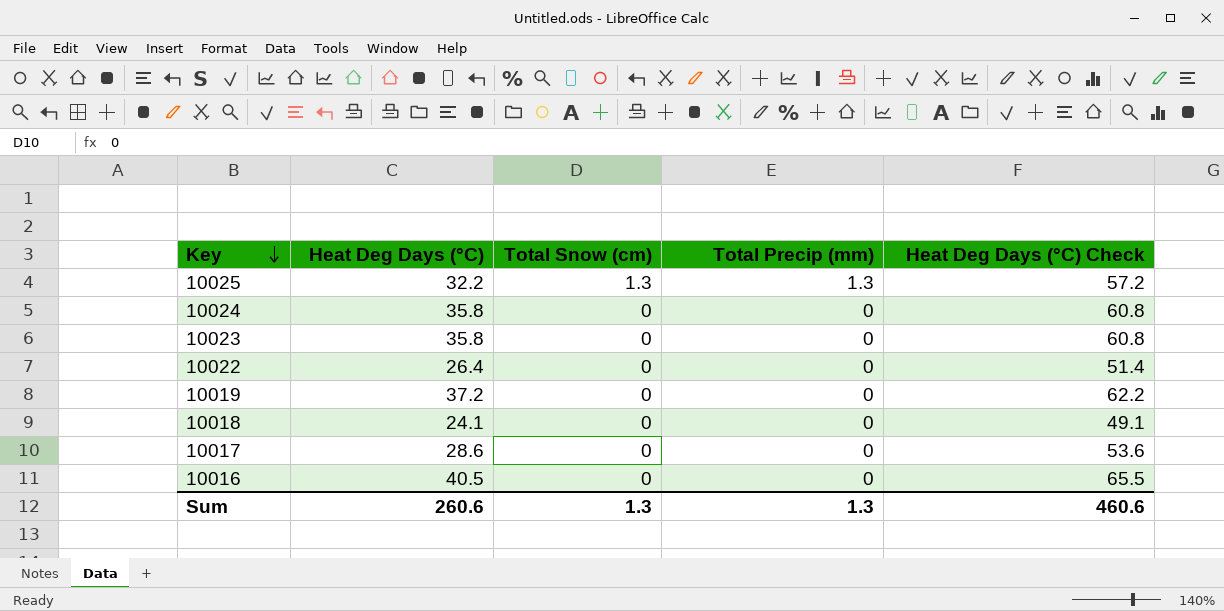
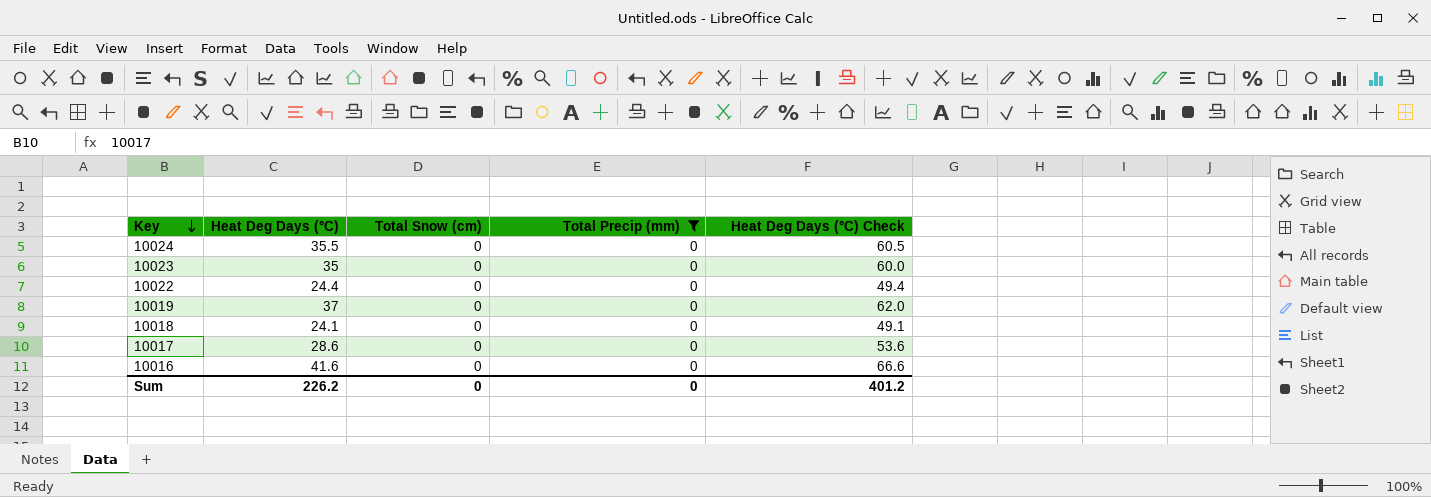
filter: none -> Total Precip (mm) = 0
10024 | Heat Deg Days (°C): 35.8 -> 35.5
10024 | Heat Deg Days (°C) Check: 60.8 -> 60.5
10023 | Heat Deg Days (°C): 35.8 -> 35
10023 | Heat Deg Days (°C) Check: 60.8 -> 60.0
10022 | Heat Deg Days (°C): 26.4 -> 24.4
10022 | Heat Deg Days (°C) Check: 51.4 -> 49.4
10019 | Heat Deg Days (°C): 37.2 -> 37
10019 | Heat Deg Days (°C) Check: 62.2 -> 62.0
10016 | Heat Deg Days (°C): 40.5 -> 41.6
10016 | Heat Deg Days (°C) Check: 65.5 -> 66.6
Sum | Heat Deg Days (°C): 260.6 -> 226.2
Sum | Total Snow (cm): 1.3 -> 0
Sum | Total Precip (mm): 1.3 -> 0
Sum | Heat Deg Days (°C) Check: 460.6 -> 401.2

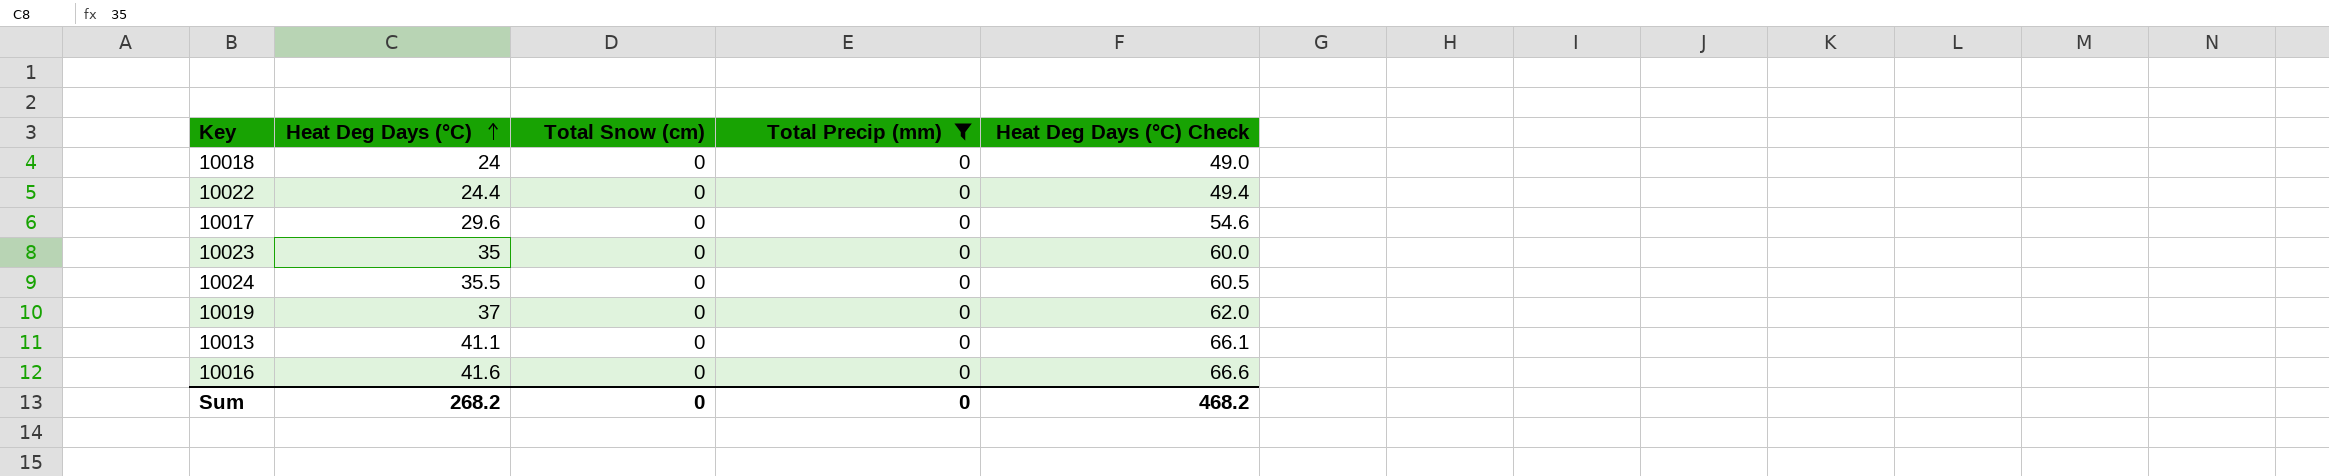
row order: Key descending -> Heat Deg Days (°C) ascending
10018 | Heat Deg Days (°C): 24.1 -> 24
10018 | Heat Deg Days (°C) Check: 49.1 -> 49.0
10017 | Heat Deg Days (°C): 28.6 -> 29.6
10017 | Heat Deg Days (°C) Check: 53.6 -> 54.6
row 10013: none -> 41.1 | 0 | 0 | 66.1
Sum | Heat Deg Days (°C): 226.2 -> 268.2
Sum | Heat Deg Days (°C) Check: 401.2 -> 468.2

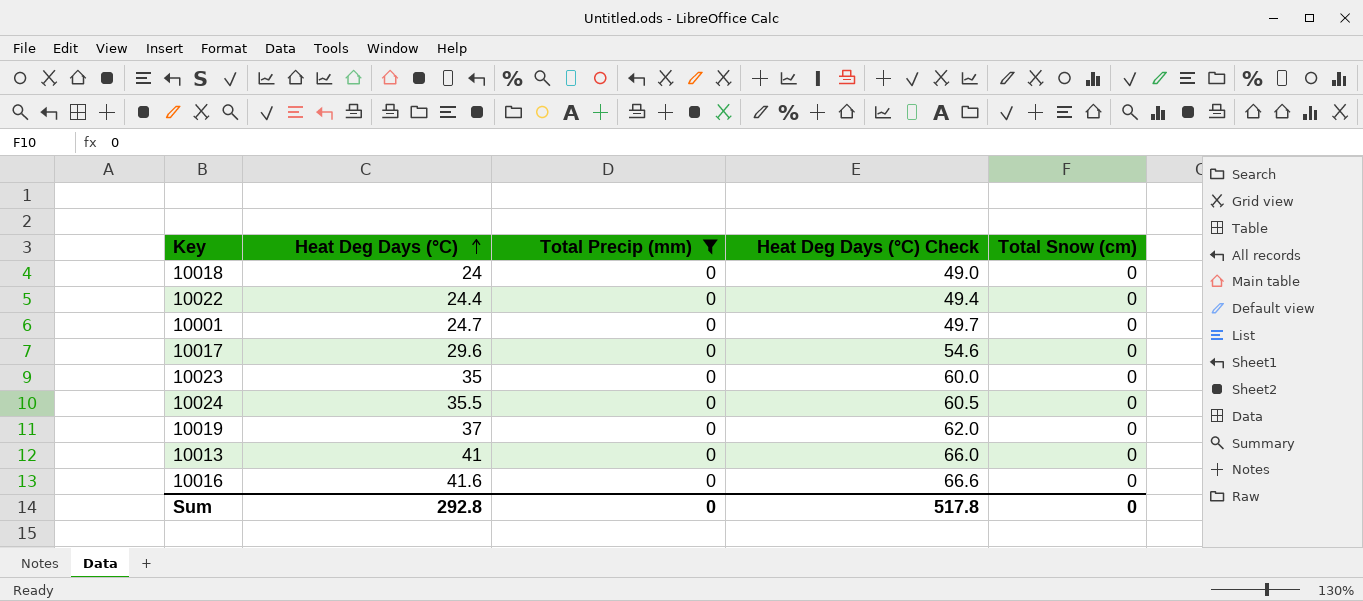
column Total Snow (cm) | position: 3 -> 5
row 10001: none -> 24.7 | 0 | 49.7 | 0
10013 | Heat Deg Days (°C): 41.1 -> 41
10013 | Heat Deg Days (°C) Check: 66.1 -> 66.0
Sum | Heat Deg Days (°C): 268.2 -> 292.8
Sum | Heat Deg Days (°C) Check: 468.2 -> 517.8

